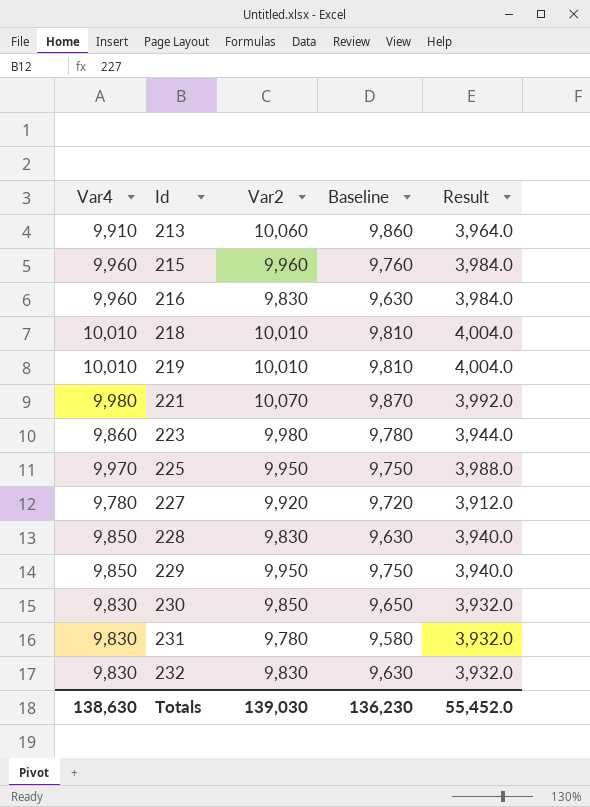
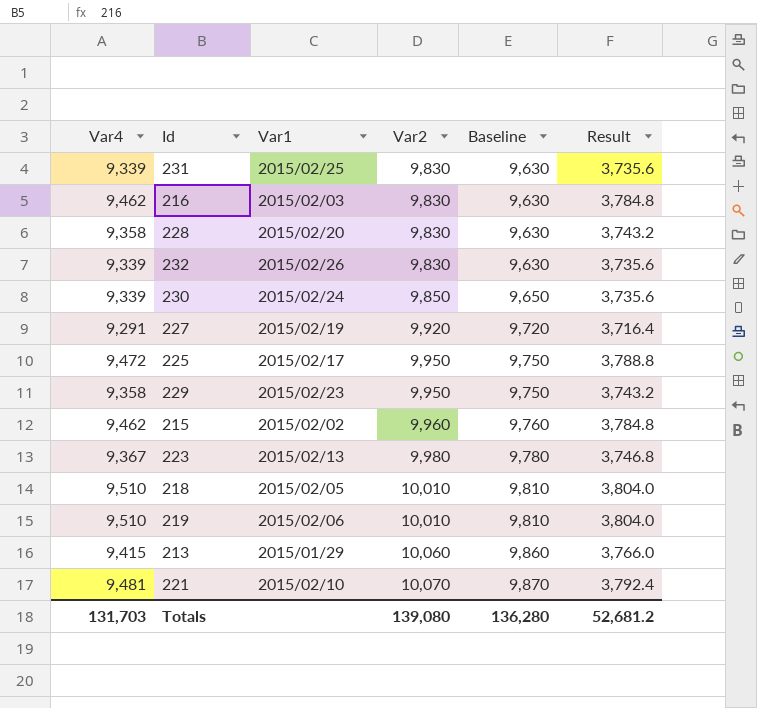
row order: Id ascending -> Var2 ascending
column Var1 | position: none -> 3
231 | Var4: 9,830 -> 9,339
231 | Var2: 9,780 -> 9,830
231 | Baseline: 9,580 -> 9,630
231 | Result: 3,932.0 -> 3,735.6
216 | Var4: 9,960 -> 9,462
216 | Result: 3,984.0 -> 3,784.8
228 | Var4: 9,850 -> 9,358
228 | Result: 3,940.0 -> 3,743.2
232 | Var4: 9,830 -> 9,339
232 | Result: 3,932.0 -> 3,735.6
230 | Var4: 9,830 -> 9,339
230 | Result: 3,932.0 -> 3,735.6
227 | Var4: 9,780 -> 9,291
227 | Result: 3,912.0 -> 3,716.4
225 | Var4: 9,970 -> 9,472
225 | Result: 3,988.0 -> 3,788.8
229 | Var4: 9,850 -> 9,358
229 | Result: 3,940.0 -> 3,743.2
215 | Var4: 9,960 -> 9,462
215 | Result: 3,984.0 -> 3,784.8
223 | Var4: 9,860 -> 9,367
223 | Result: 3,944.0 -> 3,746.8
218 | Var4: 10,010 -> 9,510
218 | Result: 4,004.0 -> 3,804.0
219 | Var4: 10,010 -> 9,510
219 | Result: 4,004.0 -> 3,804.0
213 | Var4: 9,910 -> 9,415
213 | Result: 3,964.0 -> 3,766.0
221 | Var4: 9,980 -> 9,481
221 | Result: 3,992.0 -> 3,792.4
Totals | Var4: 138,630 -> 131,703
Totals | Var2: 139,030 -> 139,080
Totals | Baseline: 136,230 -> 136,280
Totals | Result: 55,452.0 -> 52,681.2

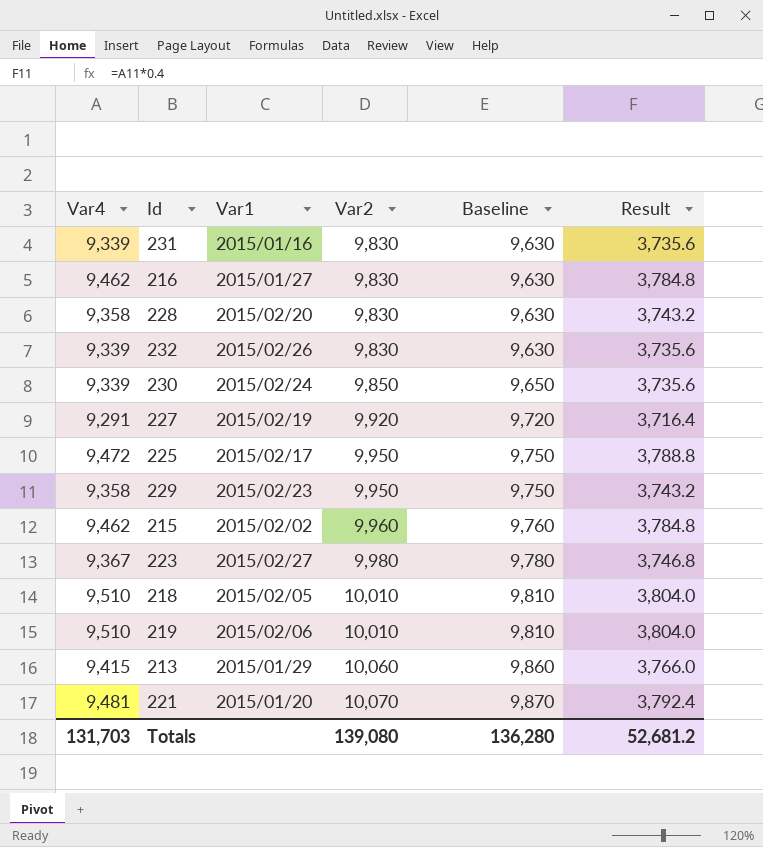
231 | Var1: 2015/02/25 -> 2015/01/16
216 | Var1: 2015/02/03 -> 2015/01/27
223 | Var1: 2015/02/13 -> 2015/02/27
221 | Var1: 2015/02/10 -> 2015/01/20

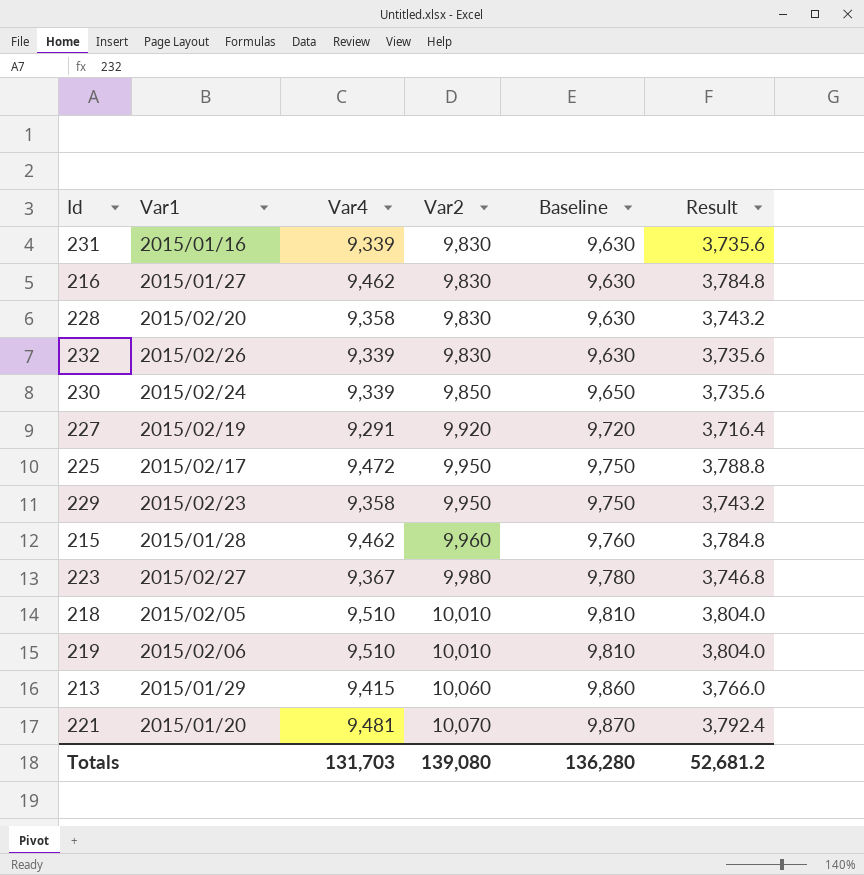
column Var4 | position: 1 -> 3
215 | Var1: 2015/02/02 -> 2015/01/28

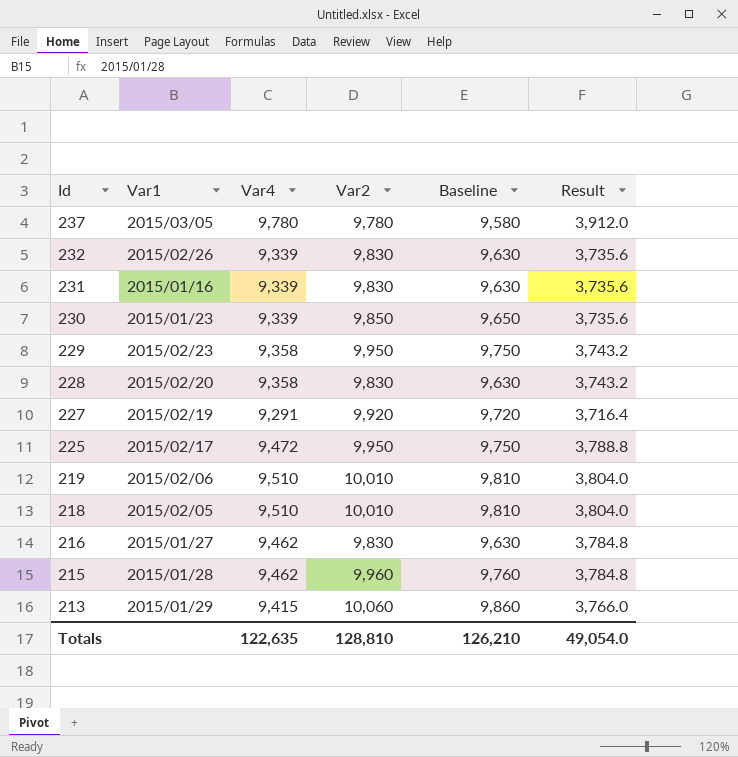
row order: Var2 ascending -> Id descending
row 223: 2015/02/27 | 9,367 | 9,980 | 9,780 | 3,746.8 -> none
row 221: 2015/01/20 | 9,481 | 10,070 | 9,870 | 3,792.4 -> none
row 237: none -> 2015/03/05 | 9,780 | 9,780 | 9,580 | 3,912.0
230 | Var1: 2015/02/24 -> 2015/01/23
Totals | Var4: 131,703 -> 122,635
Totals | Var2: 139,080 -> 128,810
Totals | Baseline: 136,280 -> 126,210
Totals | Result: 52,681.2 -> 49,054.0

